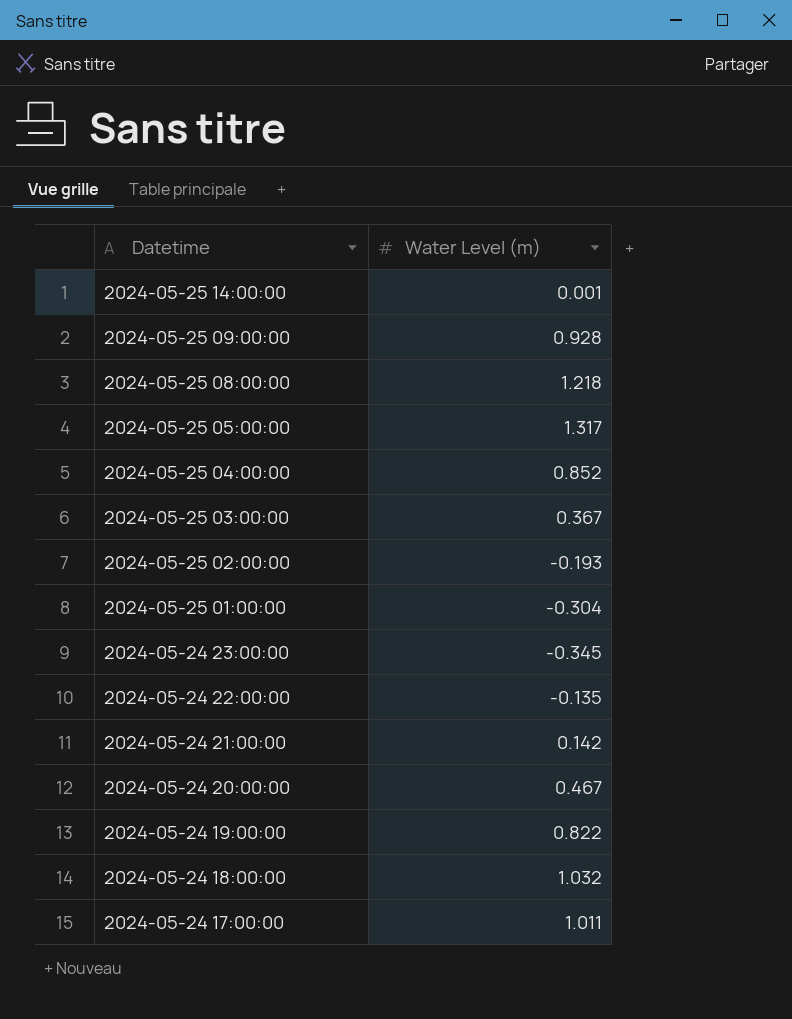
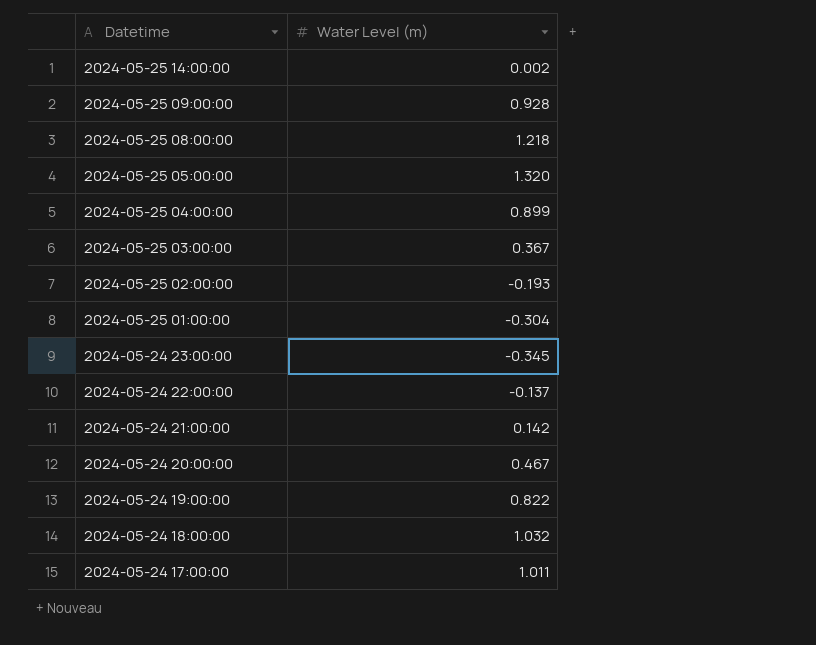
2024-05-25 14:00:00 | Water Level (m): 0.001 -> 0.002
2024-05-25 05:00:00 | Water Level (m): 1.317 -> 1.320
2024-05-25 04:00:00 | Water Level (m): 0.852 -> 0.899
2024-05-24 22:00:00 | Water Level (m): -0.135 -> -0.137

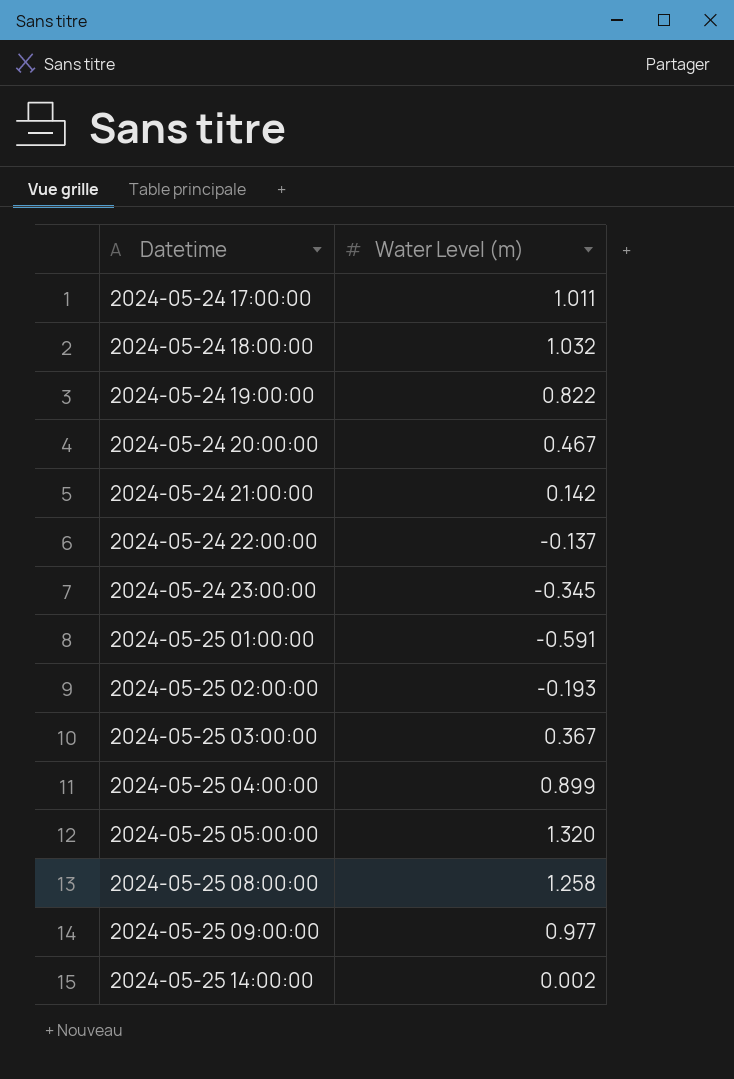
row order: Datetime descending -> Datetime ascending
2024-05-25 01:00:00 | Water Level (m): -0.304 -> -0.591
2024-05-25 08:00:00 | Water Level (m): 1.218 -> 1.258
2024-05-25 09:00:00 | Water Level (m): 0.928 -> 0.977

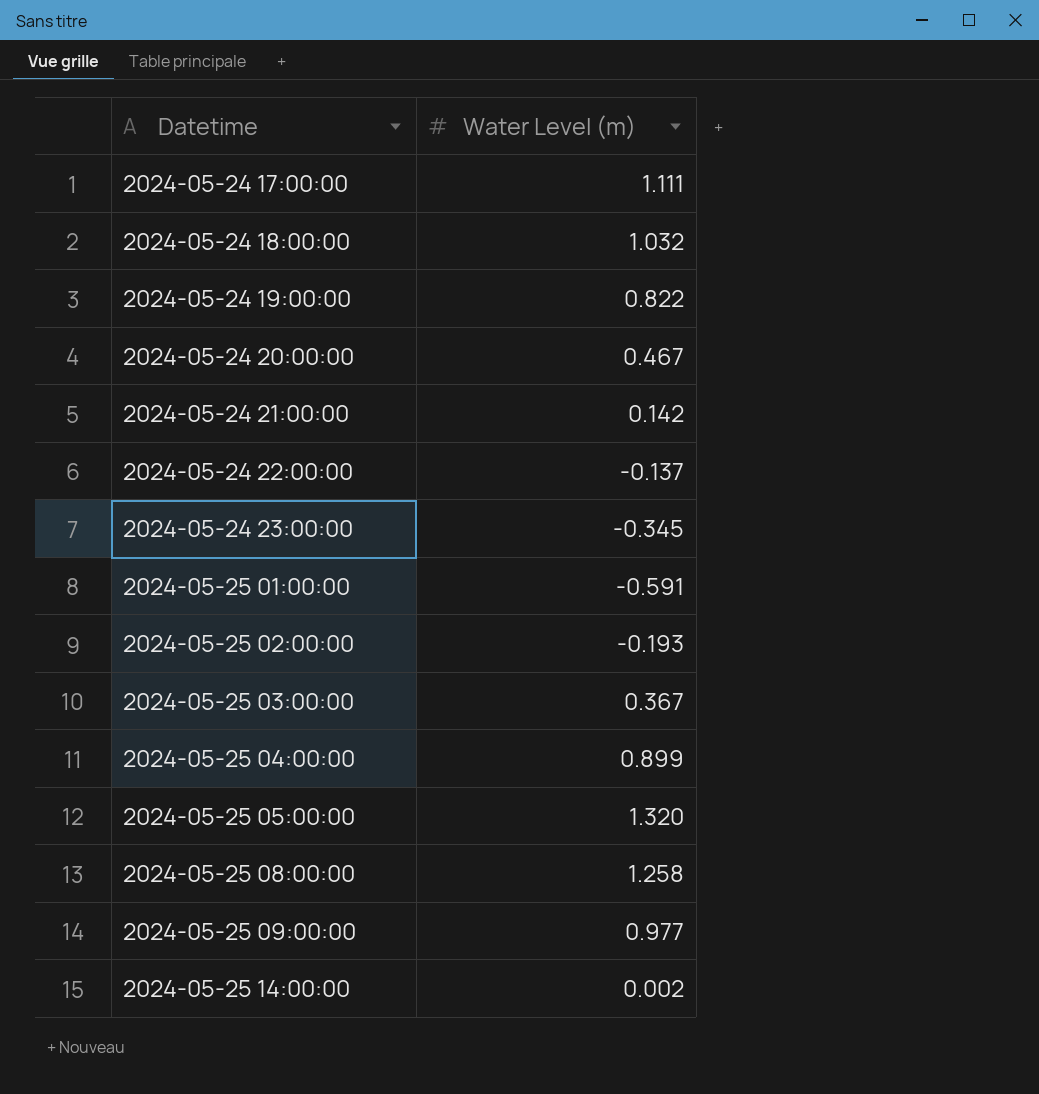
2024-05-24 17:00:00 | Water Level (m): 1.011 -> 1.111

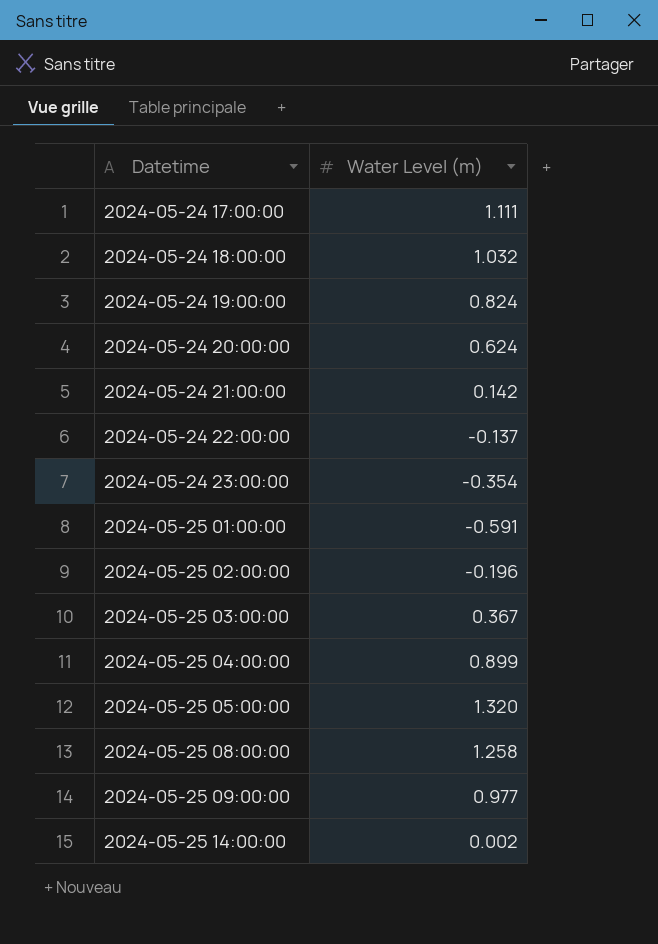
2024-05-24 19:00:00 | Water Level (m): 0.822 -> 0.824
2024-05-24 20:00:00 | Water Level (m): 0.467 -> 0.624
2024-05-24 23:00:00 | Water Level (m): -0.345 -> -0.354
2024-05-25 02:00:00 | Water Level (m): -0.193 -> -0.196

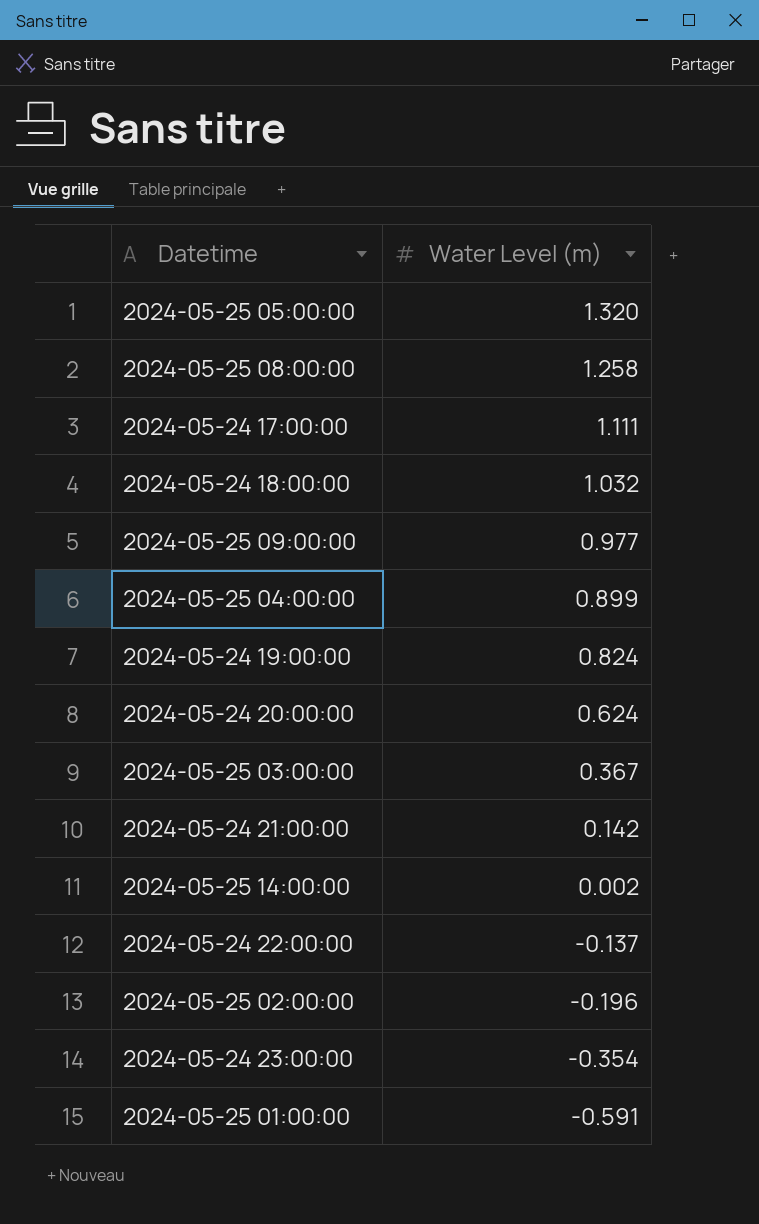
row order: Datetime ascending -> Water Level (m) descending

